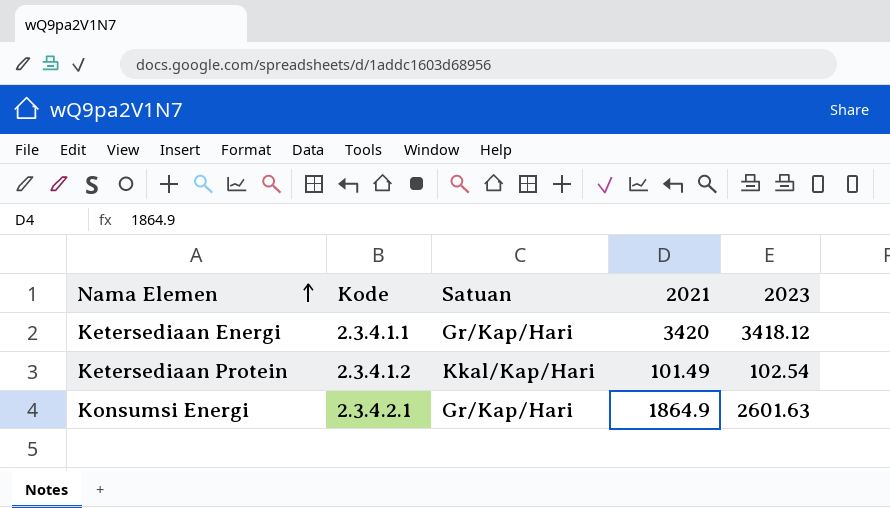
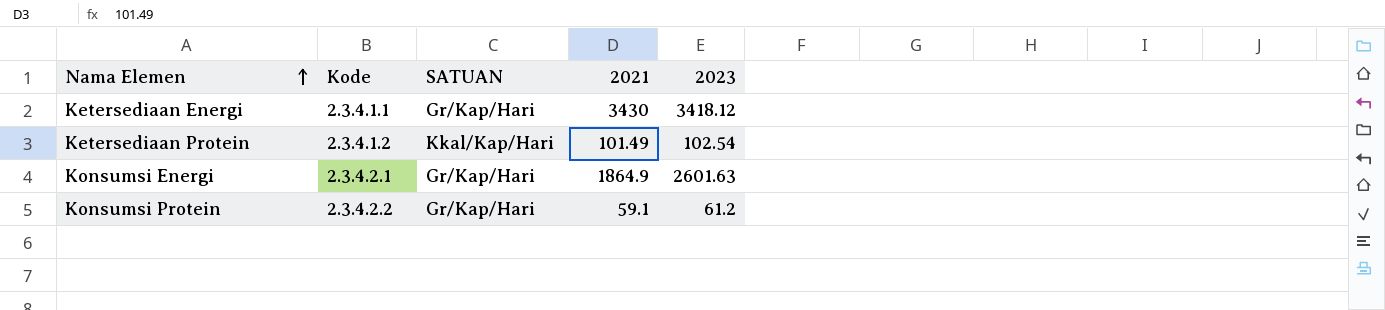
column name: Satuan -> SATUAN
Ketersediaan Energi | 2021: 3420 -> 3430
row Konsumsi Protein: none -> 2.3.4.2.2 | Gr/Kap/Hari | 59.1 | 61.2

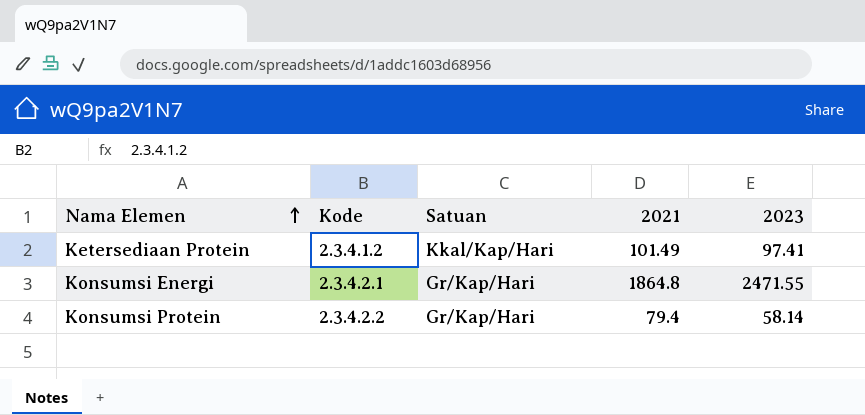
column name: SATUAN -> Satuan
row Ketersediaan Energi: 2.3.4.1.1 | Gr/Kap/Hari | 3430 | 3418.12 -> none
Ketersediaan Protein | 2023: 102.54 -> 97.41
Konsumsi Energi | 2021: 1864.9 -> 1864.8
Konsumsi Energi | 2023: 2601.63 -> 2471.55
Konsumsi Protein | 2021: 59.1 -> 79.4
Konsumsi Protein | 2023: 61.2 -> 58.14

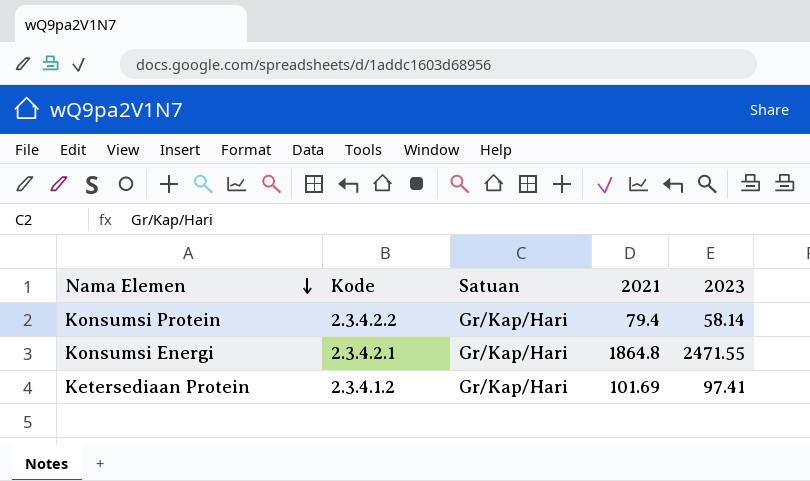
row order: Nama Elemen ascending -> Nama Elemen descending
Ketersediaan Protein | Satuan: Kkal/Kap/Hari -> Gr/Kap/Hari
Ketersediaan Protein | 2021: 101.49 -> 101.69

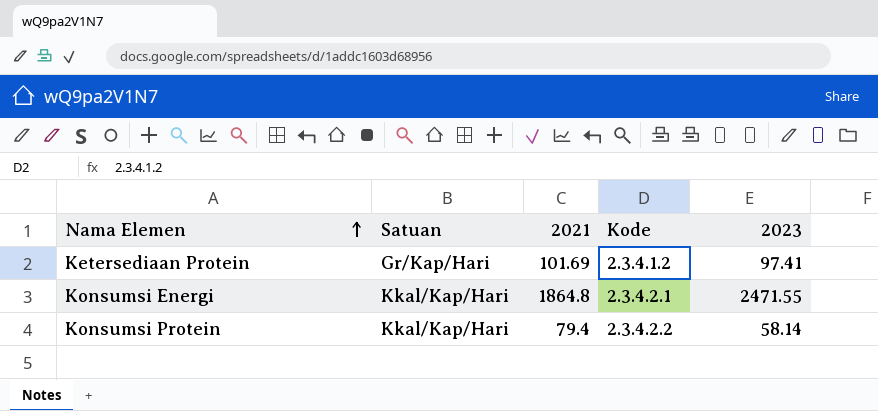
row order: Nama Elemen descending -> Nama Elemen ascending
column Kode | position: 2 -> 4
Konsumsi Energi | Satuan: Gr/Kap/Hari -> Kkal/Kap/Hari
Konsumsi Protein | Satuan: Gr/Kap/Hari -> Kkal/Kap/Hari

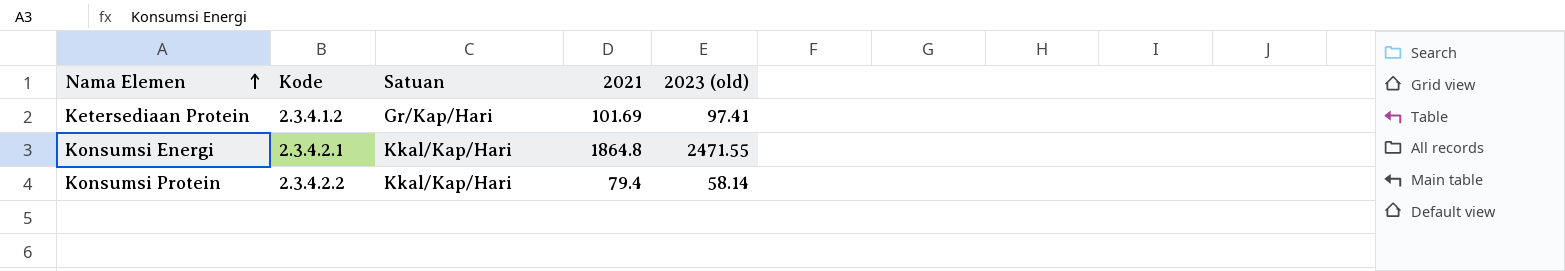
column Kode | position: 4 -> 2
column name: 2023 -> 2023 (old)

